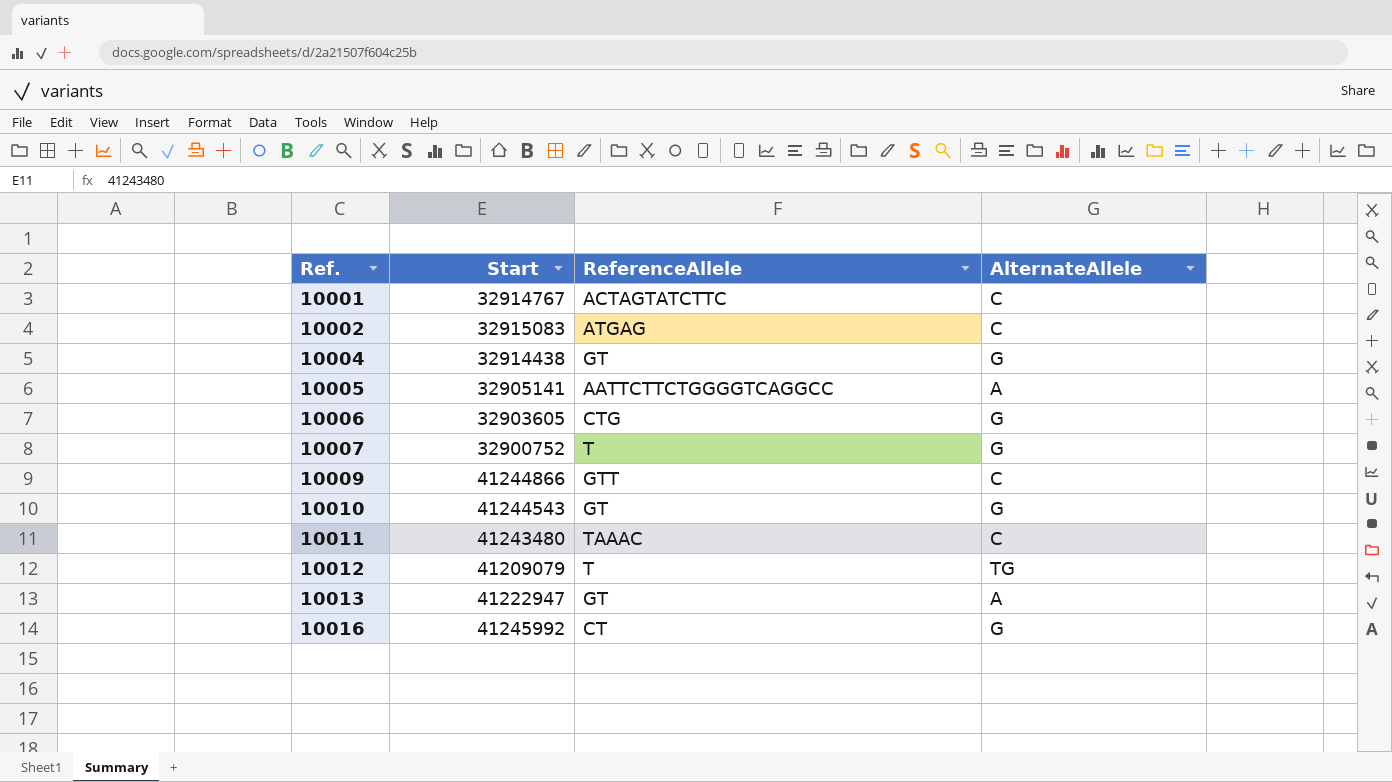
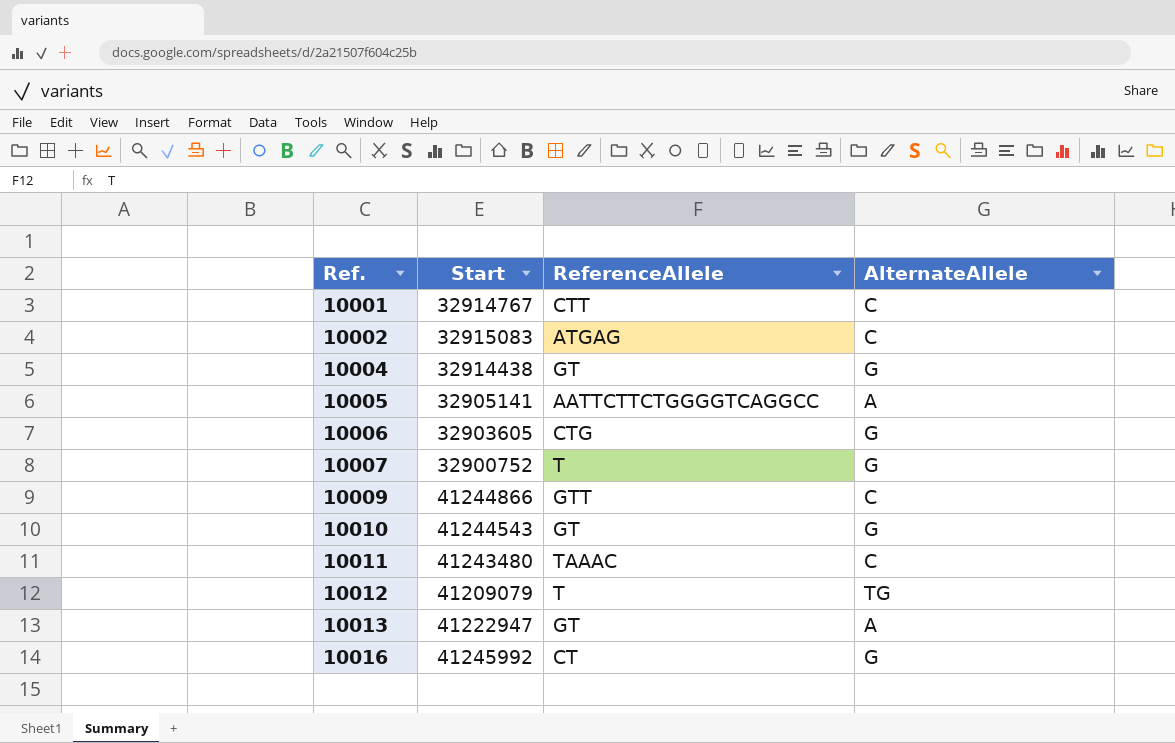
10001 | ReferenceAllele: ACTAGTATCTTC -> CTT

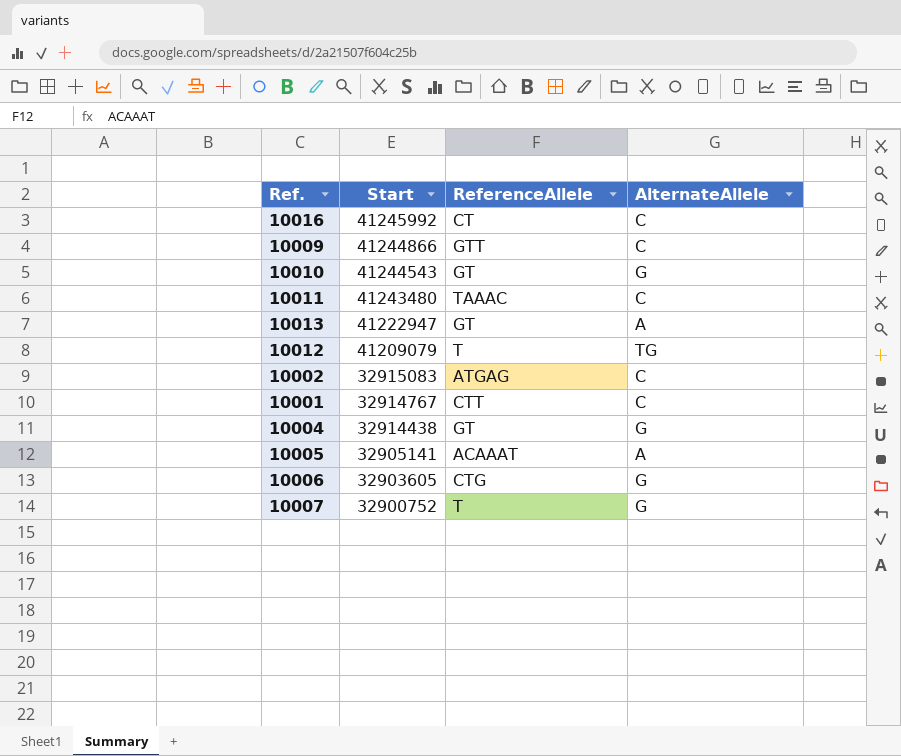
row order: Ref. ascending -> Start descending
10016 | AlternateAllele: G -> C
10005 | ReferenceAllele: AATTCTTCTGGGGTCAGGCC -> ACAAAT

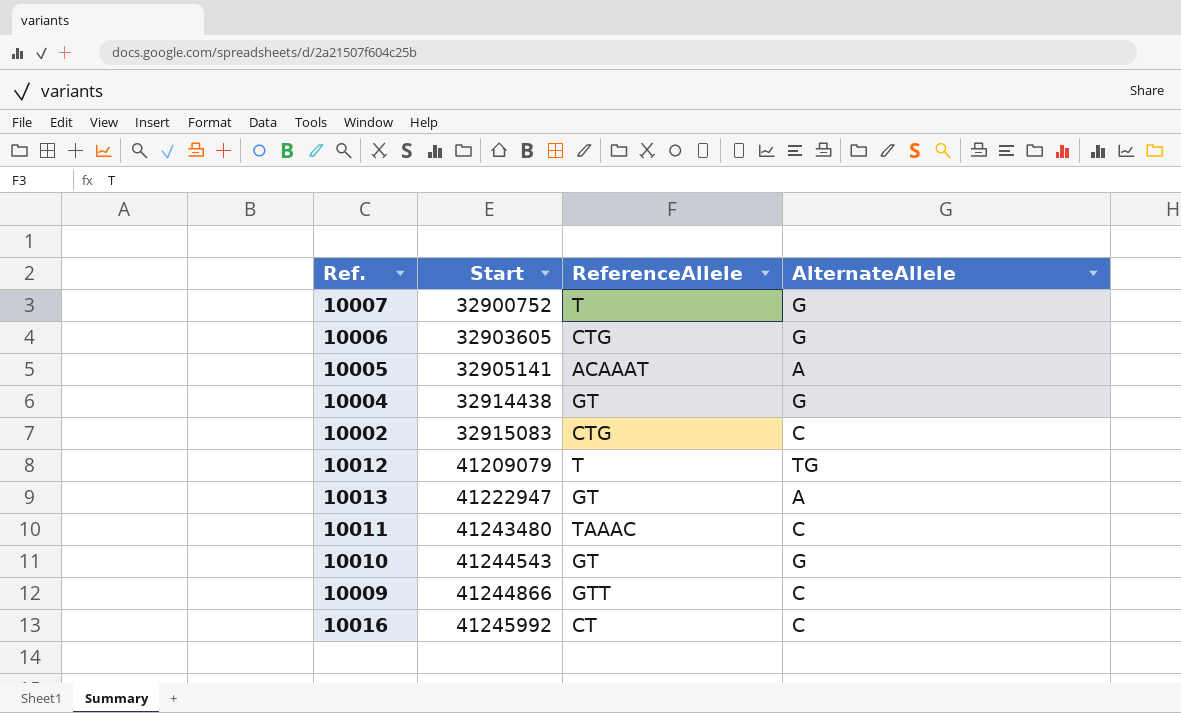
row order: Start descending -> Start ascending
row 10001: 32914767 | CTT | C -> none
10002 | ReferenceAllele: ATGAG -> CTG

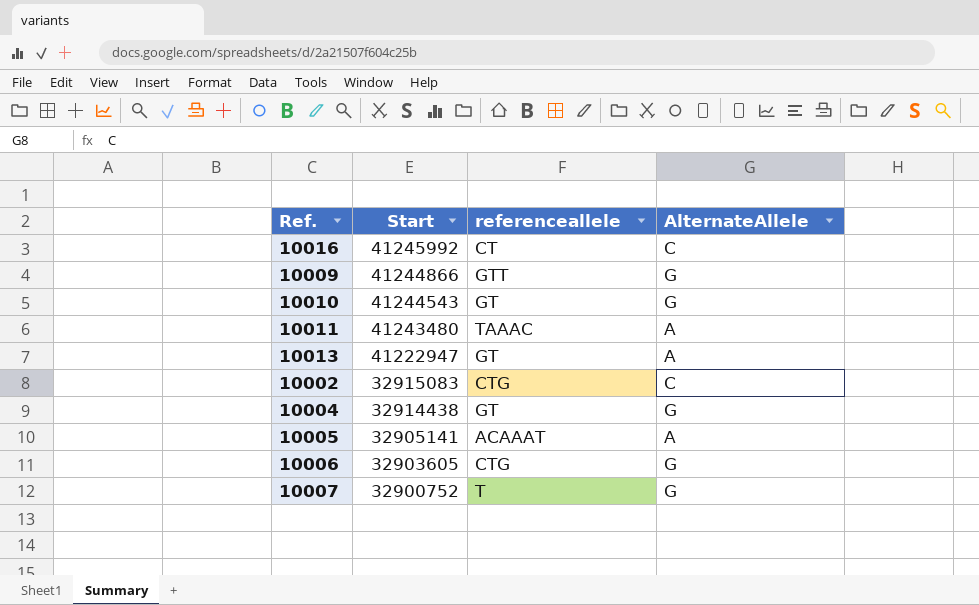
row order: Start ascending -> Start descending
column name: ReferenceAllele -> referenceallele
row 10012: 41209079 | T | TG -> none
10009 | AlternateAllele: C -> G
10011 | AlternateAllele: C -> A

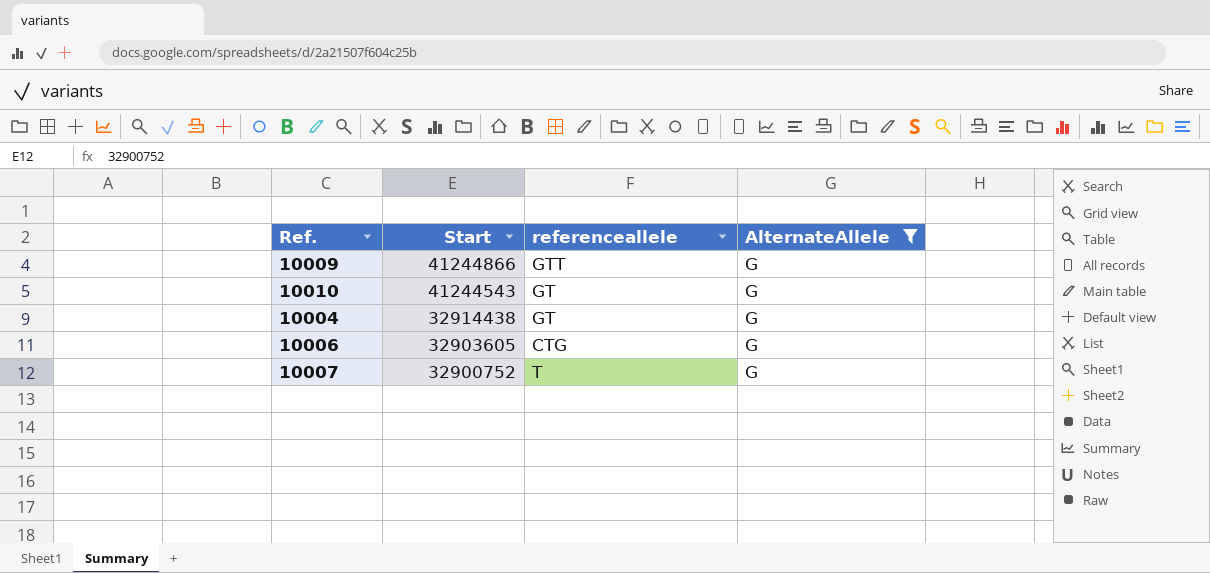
filter: none -> AlternateAllele = G

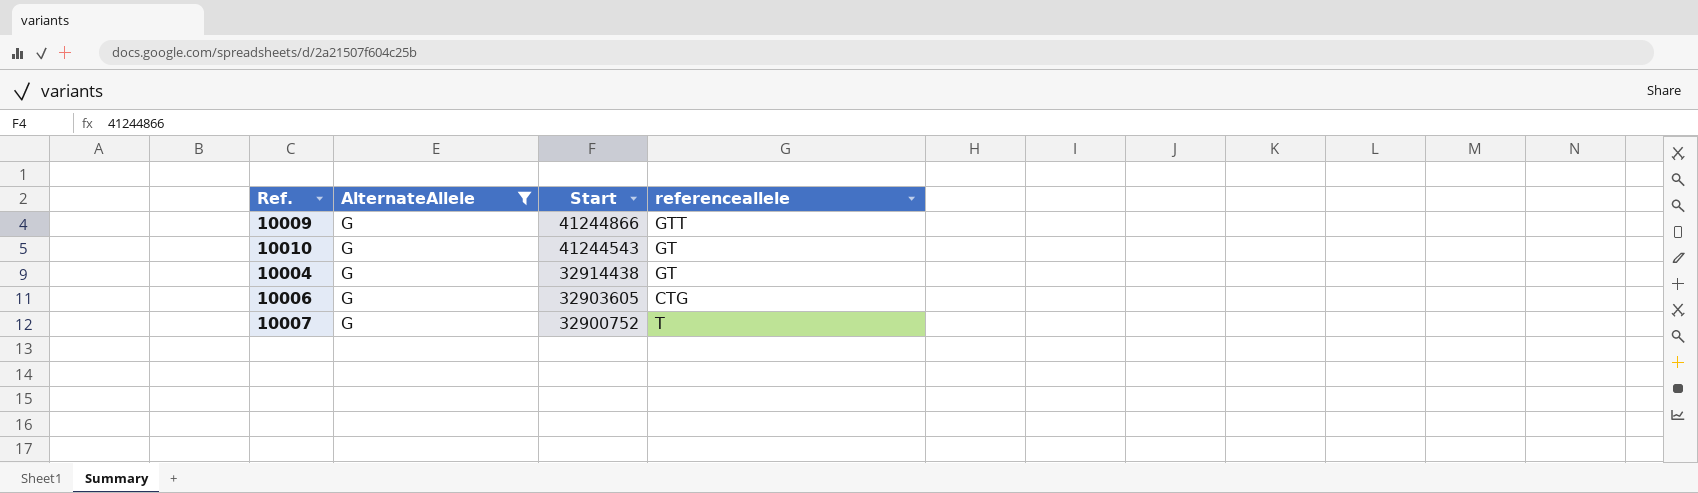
column AlternateAllele | position: 4 -> 2

